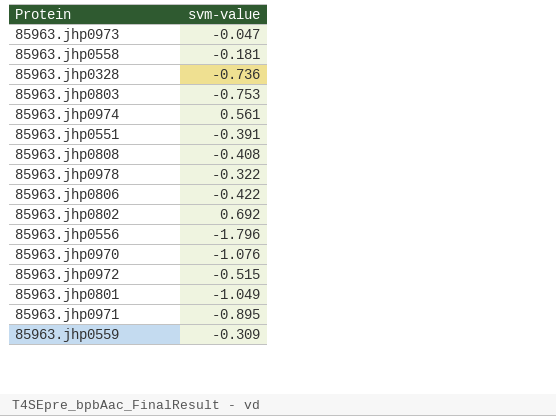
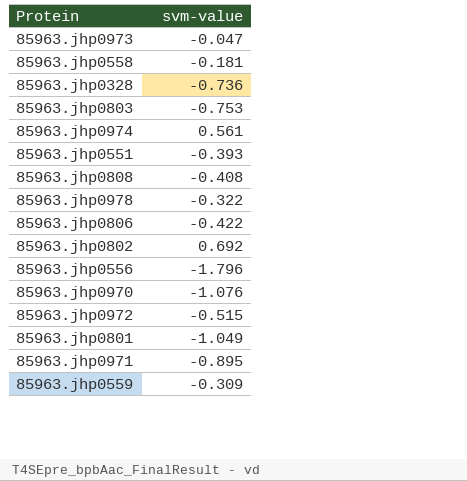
85963.jhp0551 | svm-value: -0.391 -> -0.393

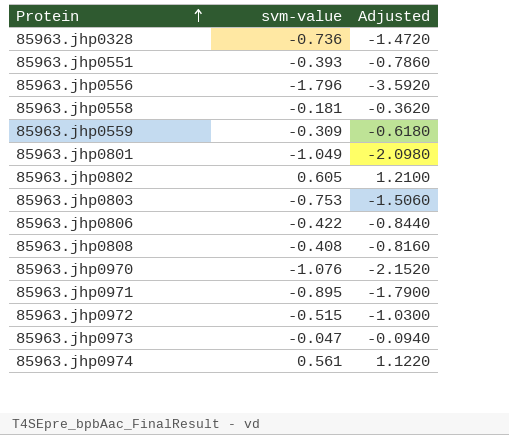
row order: none -> Protein ascending
column Adjusted | formula: none -> [svm-value] * 2
row 85963.jhp0978: -0.322 -> none
85963.jhp0802 | svm-value: 0.692 -> 0.605

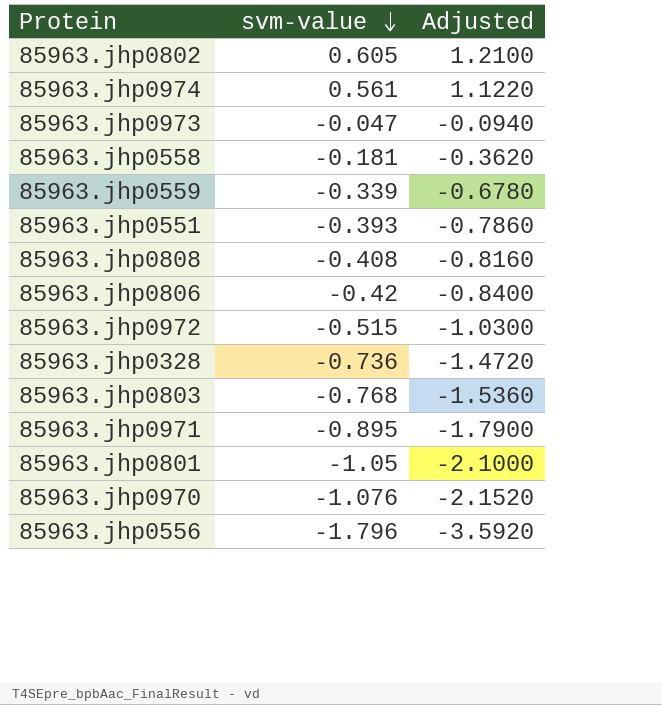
row order: Protein ascending -> svm-value descending
85963.jhp0559 | svm-value: -0.309 -> -0.339
85963.jhp0559 | Adjusted: -0.6180 -> -0.6780
85963.jhp0806 | svm-value: -0.422 -> -0.42
85963.jhp0806 | Adjusted: -0.8440 -> -0.8400
85963.jhp0803 | svm-value: -0.753 -> -0.768
85963.jhp0803 | Adjusted: -1.5060 -> -1.5360
85963.jhp0801 | svm-value: -1.049 -> -1.05
85963.jhp0801 | Adjusted: -2.0980 -> -2.1000

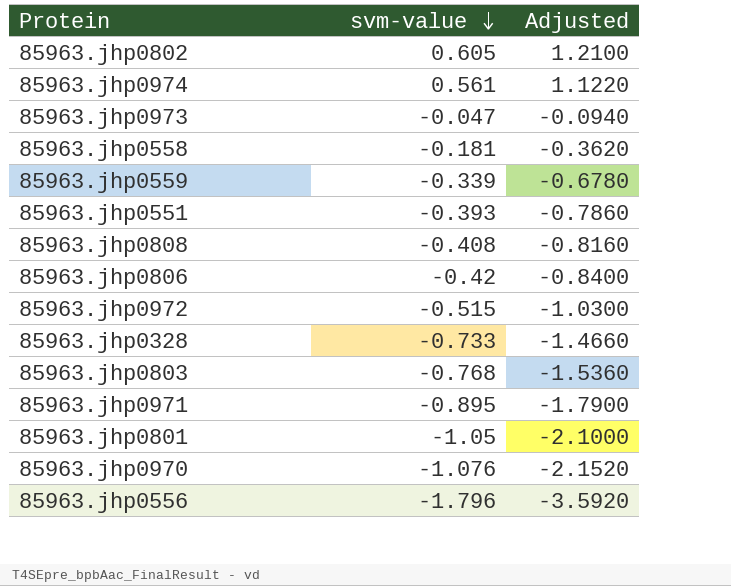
85963.jhp0328 | svm-value: -0.736 -> -0.733
85963.jhp0328 | Adjusted: -1.4720 -> -1.4660

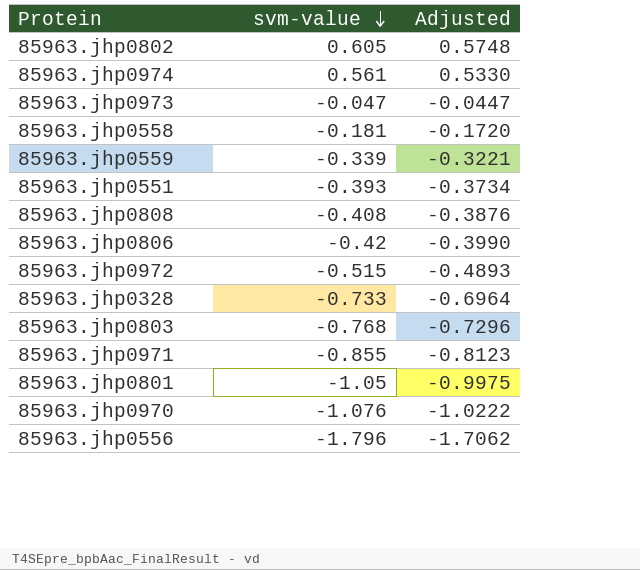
column Adjusted | formula: [svm-value] * 2 -> [svm-value] * 0.95
85963.jhp0971 | svm-value: -0.895 -> -0.855

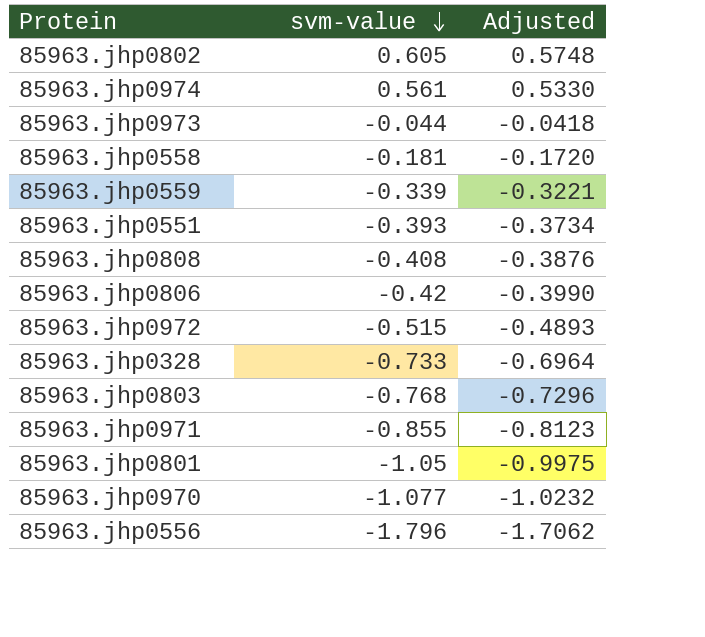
85963.jhp0973 | svm-value: -0.047 -> -0.044
85963.jhp0973 | Adjusted: -0.0447 -> -0.0418
85963.jhp0970 | svm-value: -1.076 -> -1.077
85963.jhp0970 | Adjusted: -1.0222 -> -1.0232

